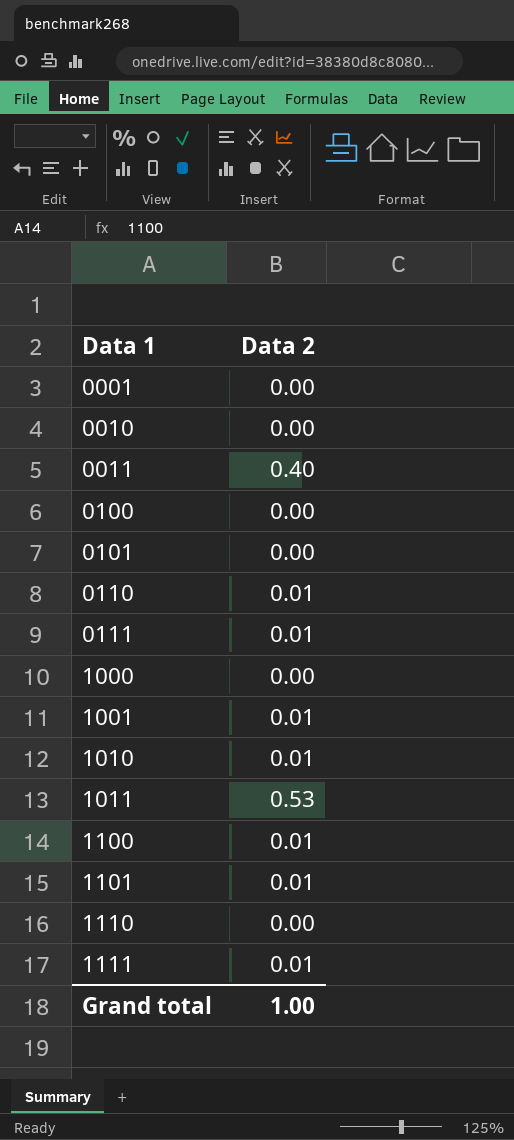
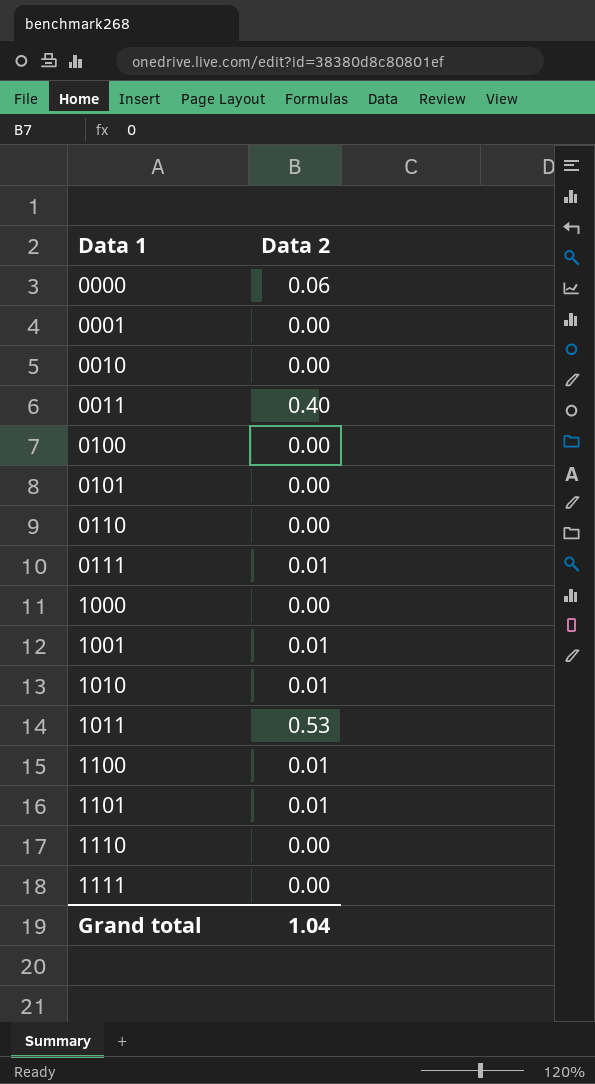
row 0000: none -> 0.06
0110 | Data 2: 0.01 -> 0.00
1111 | Data 2: 0.01 -> 0.00
Grand total | Data 2: 1.00 -> 1.04

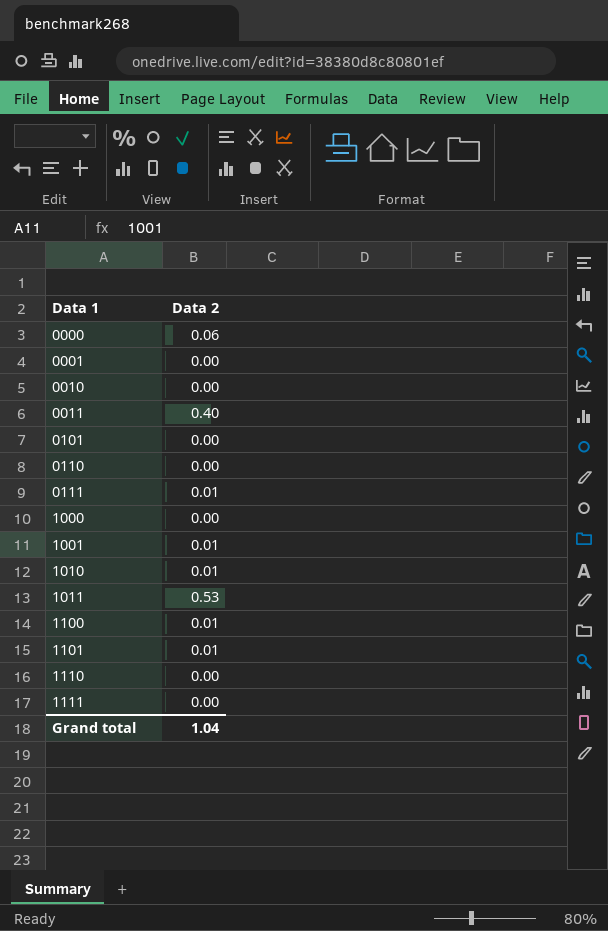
row 0100: 0.00 -> none

